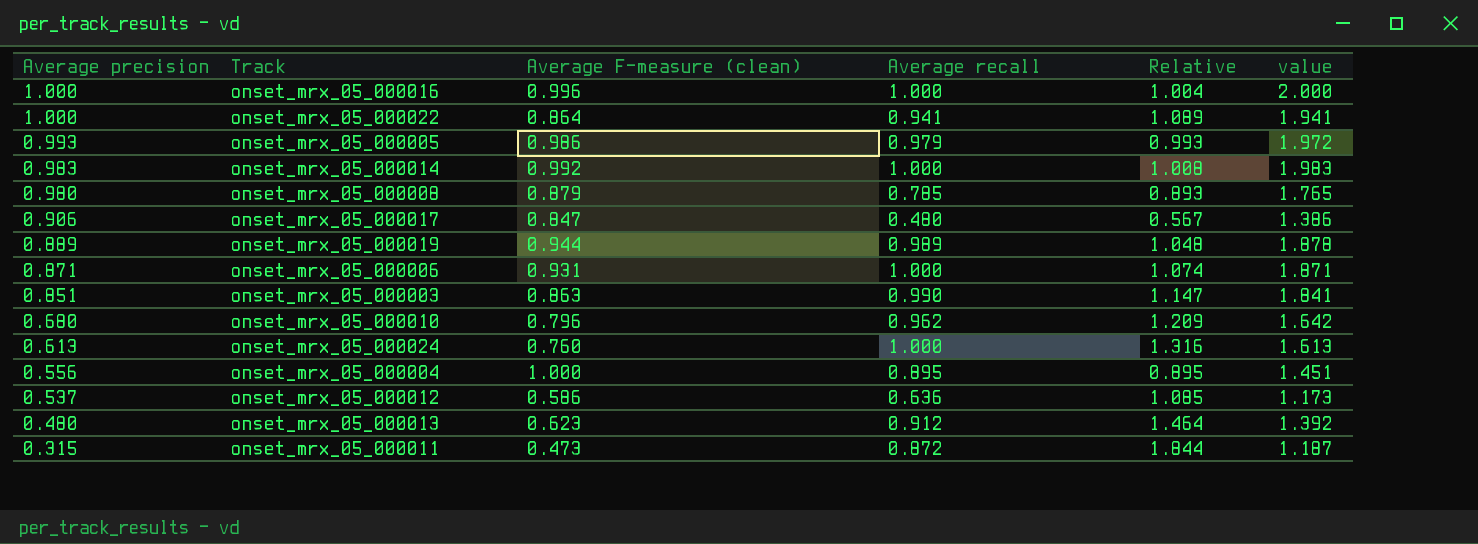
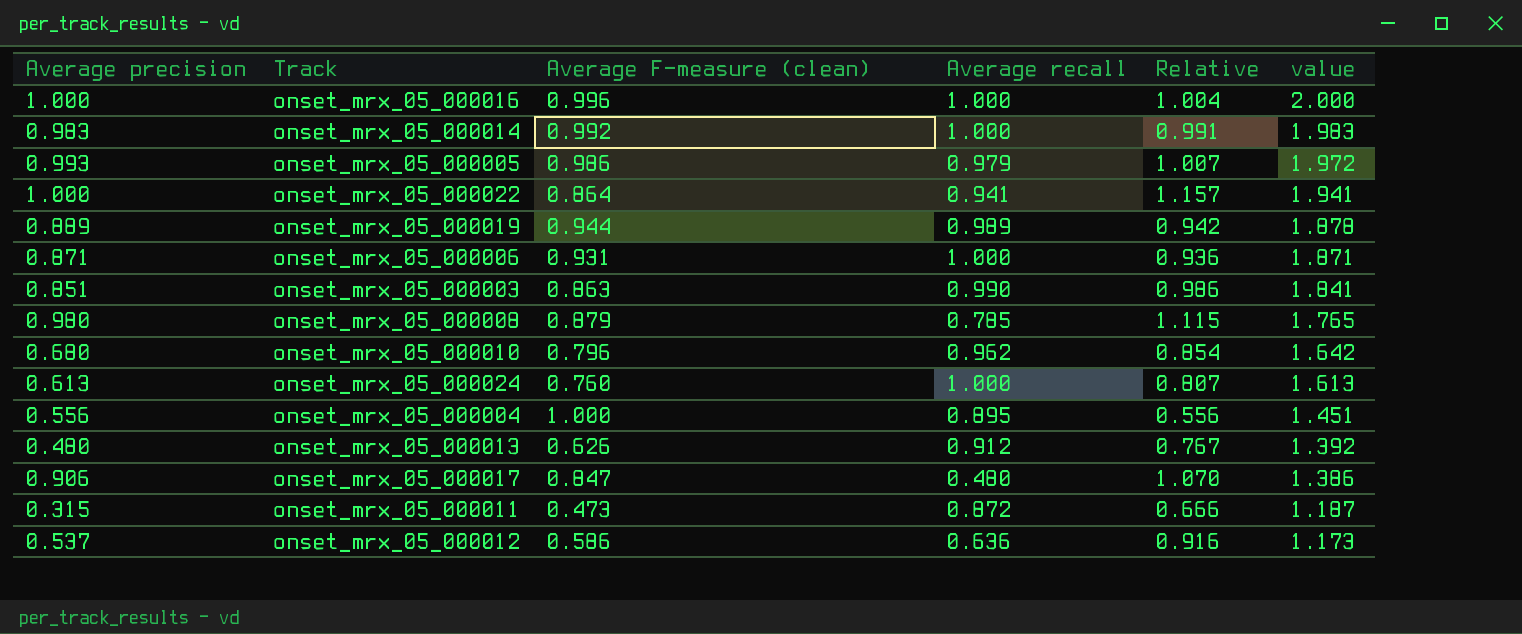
row order: Average precision descending -> value descending
column Relative | formula: [Average recall] / [Average F-measure (clean)] -> [Average precision] / [Average F-measure (clean)]
onset_mrx_05_000013 | Average F-measure (clean): 0.623 -> 0.626

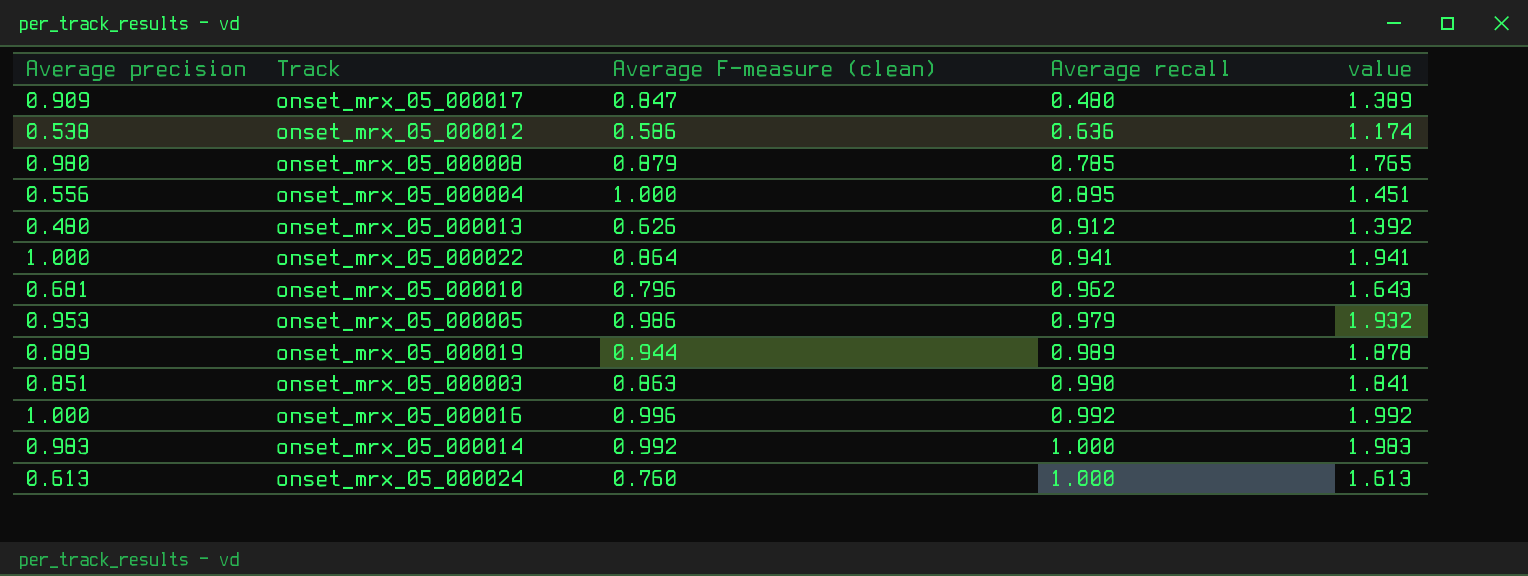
row order: value descending -> Average recall ascending
column Relative | formula: [Average precision] / [Average F-measure (clean)] -> none
row onset_mrx_05_000006: 0.871 | 0.931 | 1.000 | 0.936 | 1.871 -> none
row onset_mrx_05_000011: 0.315 | 0.473 | 0.872 | 0.666 | 1.187 -> none
onset_mrx_05_000017 | Average precision: 0.906 -> 0.909
onset_mrx_05_000017 | value: 1.386 -> 1.389
onset_mrx_05_000012 | Average precision: 0.537 -> 0.538
onset_mrx_05_000012 | value: 1.173 -> 1.174
onset_mrx_05_000010 | Average precision: 0.680 -> 0.681
onset_mrx_05_000010 | value: 1.642 -> 1.643
onset_mrx_05_000005 | Average precision: 0.993 -> 0.953
onset_mrx_05_000005 | value: 1.972 -> 1.932
onset_mrx_05_000016 | Average recall: 1.000 -> 0.992
onset_mrx_05_000016 | value: 2.000 -> 1.992

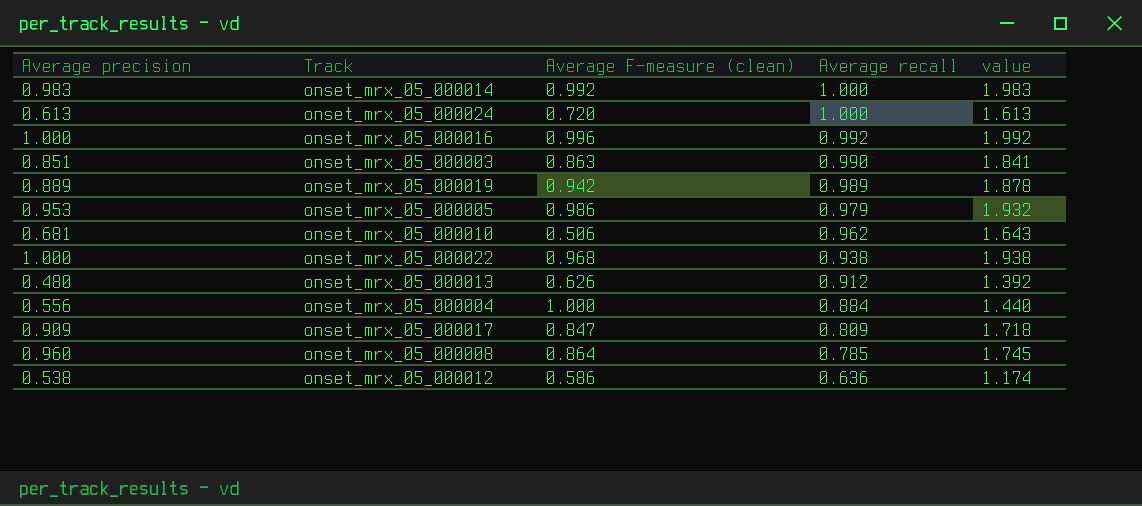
row order: Average recall ascending -> Average recall descending
onset_mrx_05_000024 | Average F-measure (clean): 0.760 -> 0.720
onset_mrx_05_000019 | Average F-measure (clean): 0.944 -> 0.942
onset_mrx_05_000010 | Average F-measure (clean): 0.796 -> 0.506
onset_mrx_05_000022 | Average F-measure (clean): 0.864 -> 0.968
onset_mrx_05_000022 | Average recall: 0.941 -> 0.938
onset_mrx_05_000022 | value: 1.941 -> 1.938
onset_mrx_05_000004 | Average recall: 0.895 -> 0.884
onset_mrx_05_000004 | value: 1.451 -> 1.440
onset_mrx_05_000017 | Average recall: 0.480 -> 0.809
onset_mrx_05_000017 | value: 1.389 -> 1.718
onset_mrx_05_000008 | Average precision: 0.980 -> 0.960
onset_mrx_05_000008 | Average F-measure (clean): 0.879 -> 0.864
onset_mrx_05_000008 | value: 1.765 -> 1.745

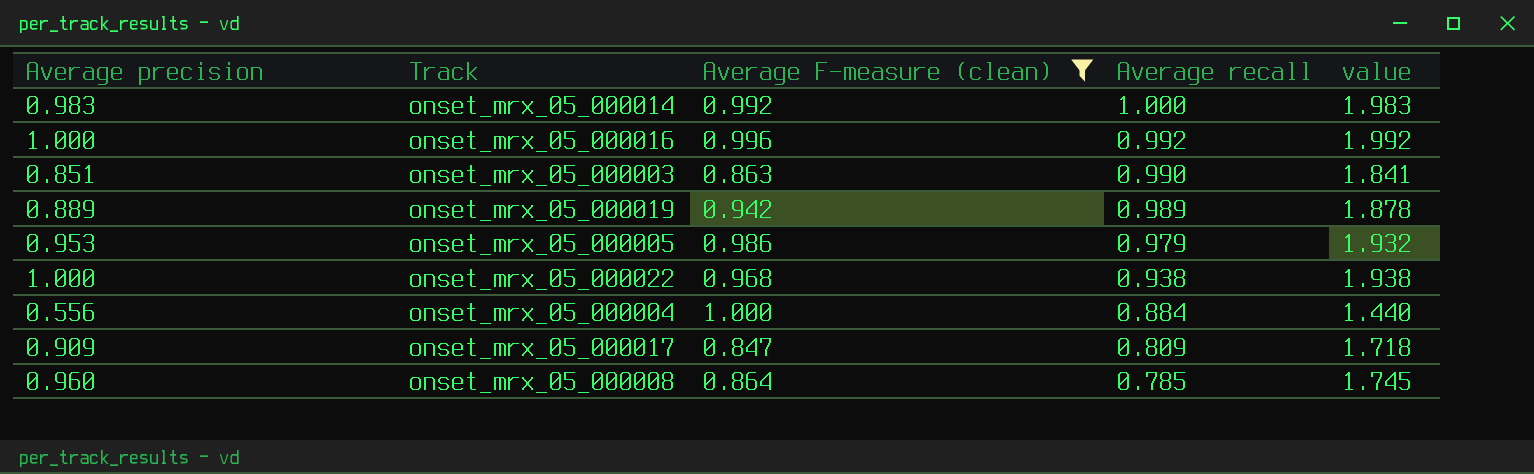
filter: none -> Average F-measure (clean) >= 0.847

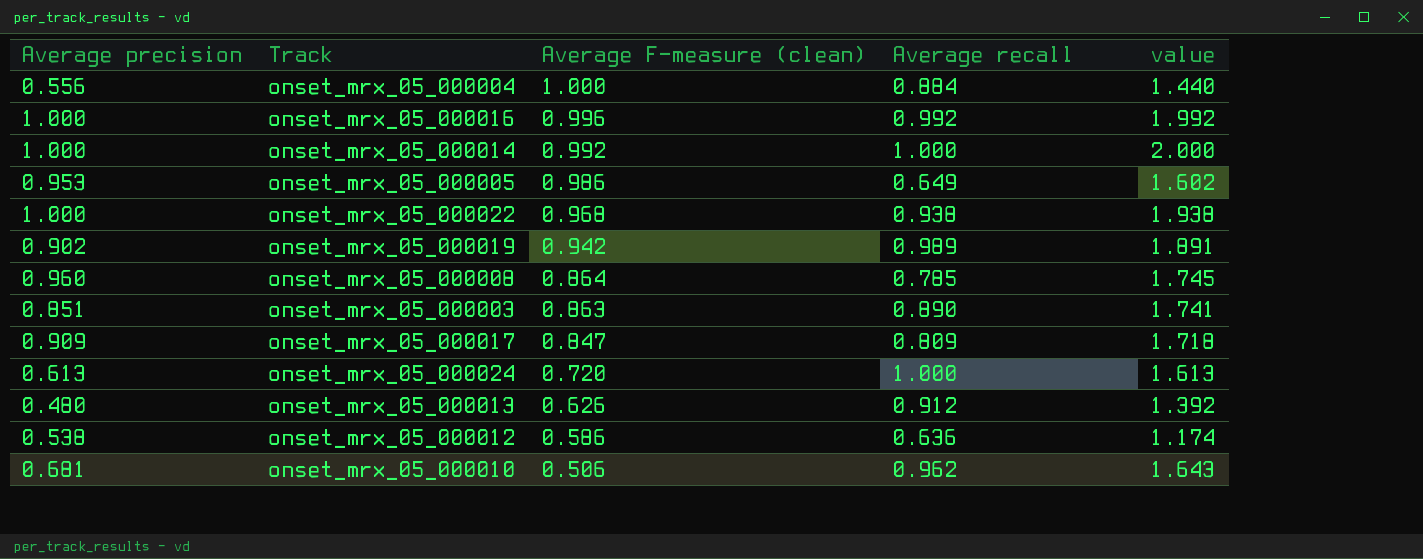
filter: Average F-measure (clean) >= 0.847 -> none
row order: Average recall descending -> Average F-measure (clean) descending
onset_mrx_05_000014 | Average precision: 0.983 -> 1.000
onset_mrx_05_000014 | value: 1.983 -> 2.000
onset_mrx_05_000005 | Average recall: 0.979 -> 0.649
onset_mrx_05_000005 | value: 1.932 -> 1.602
onset_mrx_05_000019 | Average precision: 0.889 -> 0.902
onset_mrx_05_000019 | value: 1.878 -> 1.891
onset_mrx_05_000003 | Average recall: 0.990 -> 0.890
onset_mrx_05_000003 | value: 1.841 -> 1.741

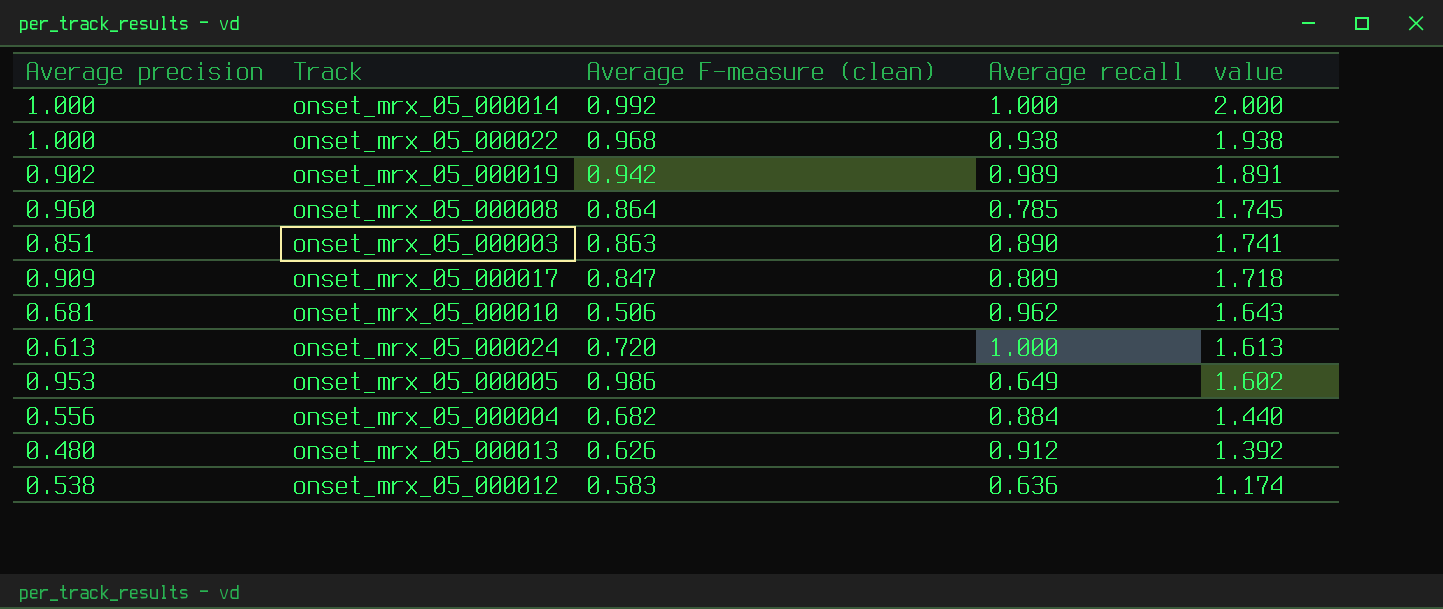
row order: Average F-measure (clean) descending -> value descending
row onset_mrx_05_000016: 1.000 | 0.996 | 0.992 | 1.992 -> none
onset_mrx_05_000004 | Average F-measure (clean): 1.000 -> 0.682
onset_mrx_05_000012 | Average F-measure (clean): 0.586 -> 0.583

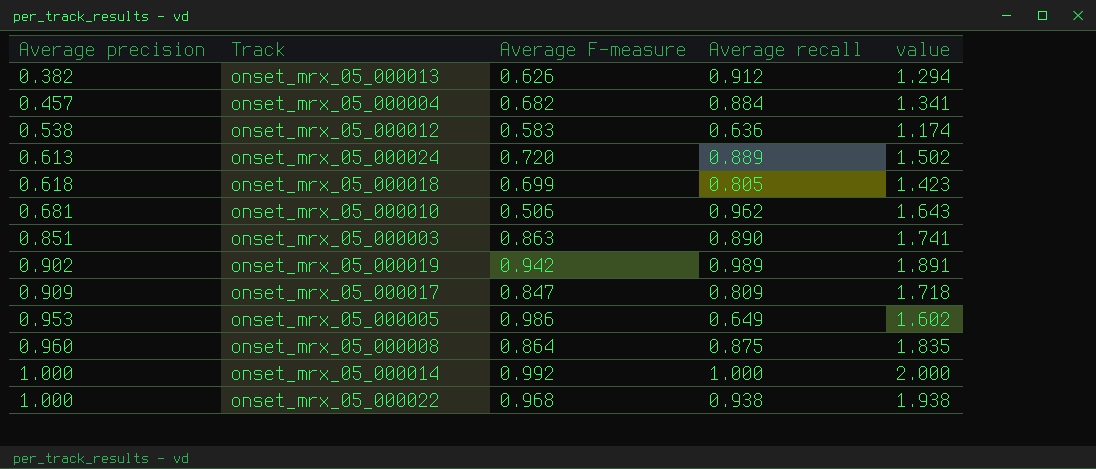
row order: value descending -> Average precision ascending
column name: Average F-measure (clean) -> Average F-measure
onset_mrx_05_000013 | Average precision: 0.480 -> 0.382
onset_mrx_05_000013 | value: 1.392 -> 1.294
onset_mrx_05_000004 | Average precision: 0.556 -> 0.457
onset_mrx_05_000004 | value: 1.440 -> 1.341
onset_mrx_05_000024 | Average recall: 1.000 -> 0.889
onset_mrx_05_000024 | value: 1.613 -> 1.502
row onset_mrx_05_000018: none -> 0.618 | 0.699 | 0.805 | 1.423
onset_mrx_05_000008 | Average recall: 0.785 -> 0.875
onset_mrx_05_000008 | value: 1.745 -> 1.835

